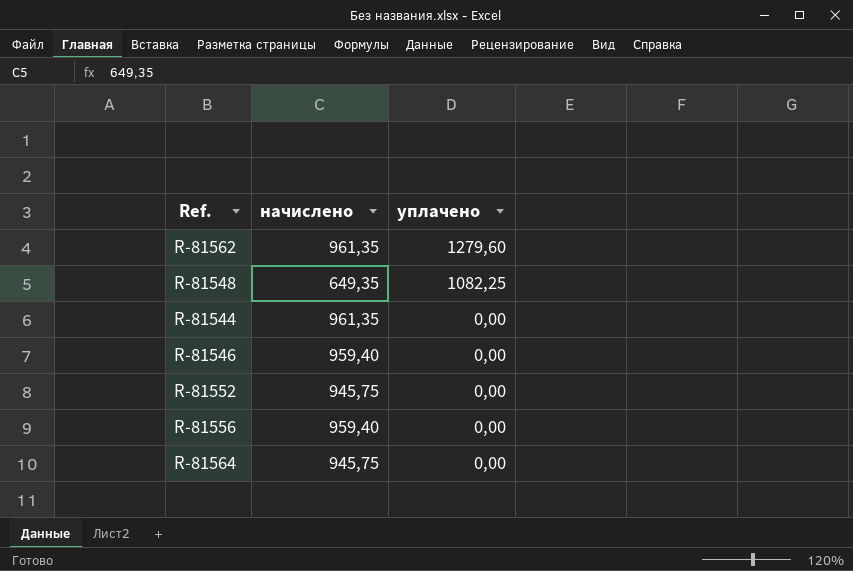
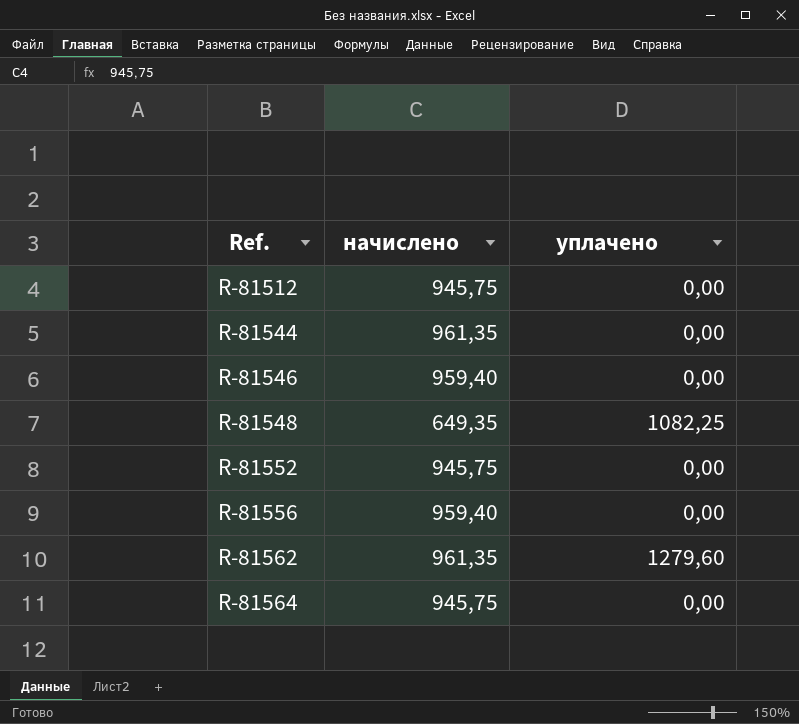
row order: уплачено descending -> Ref. ascending
row R-81512: none -> 945,75 | 0,00

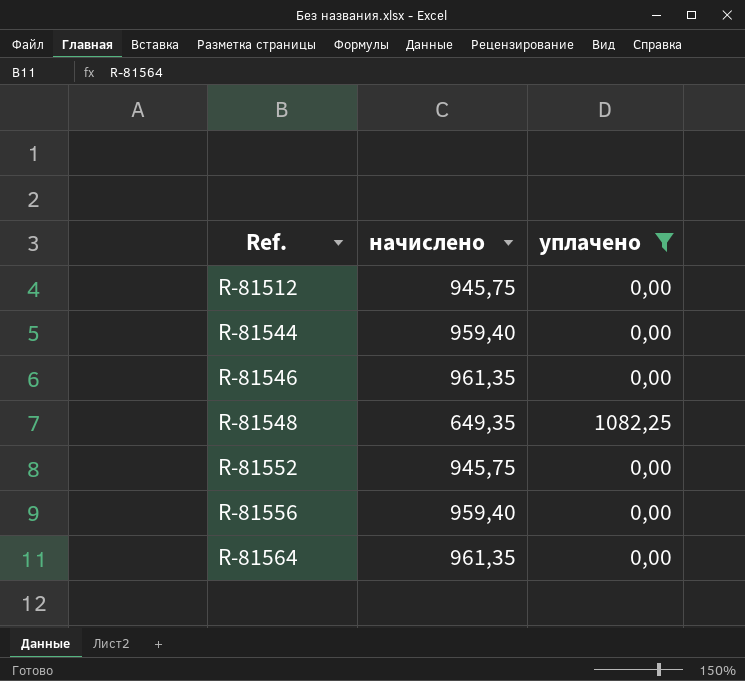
filter: none -> уплачено != 1279,60
R-81544 | начислено: 961,35 -> 959,40
R-81546 | начислено: 959,40 -> 961,35
R-81564 | начислено: 945,75 -> 961,35

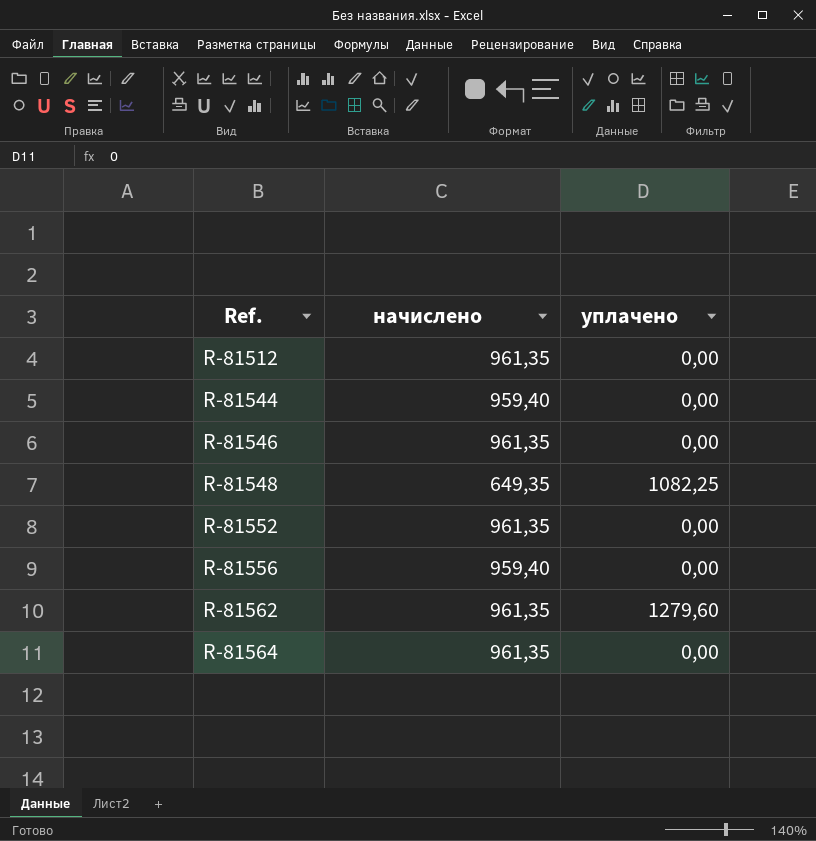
filter: уплачено != 1279,60 -> none
R-81512 | начислено: 945,75 -> 961,35
R-81552 | начислено: 945,75 -> 961,35

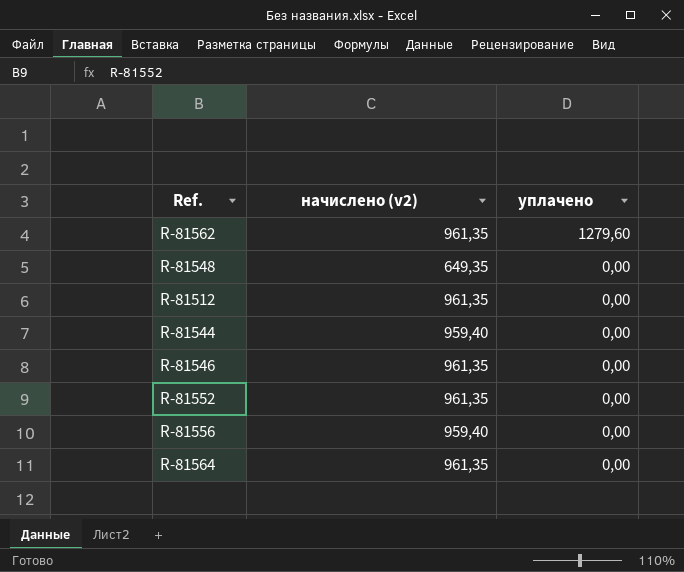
row order: Ref. ascending -> уплачено descending
column name: начислено -> начислено (v2)
R-81548 | уплачено: 1082,25 -> 0,00

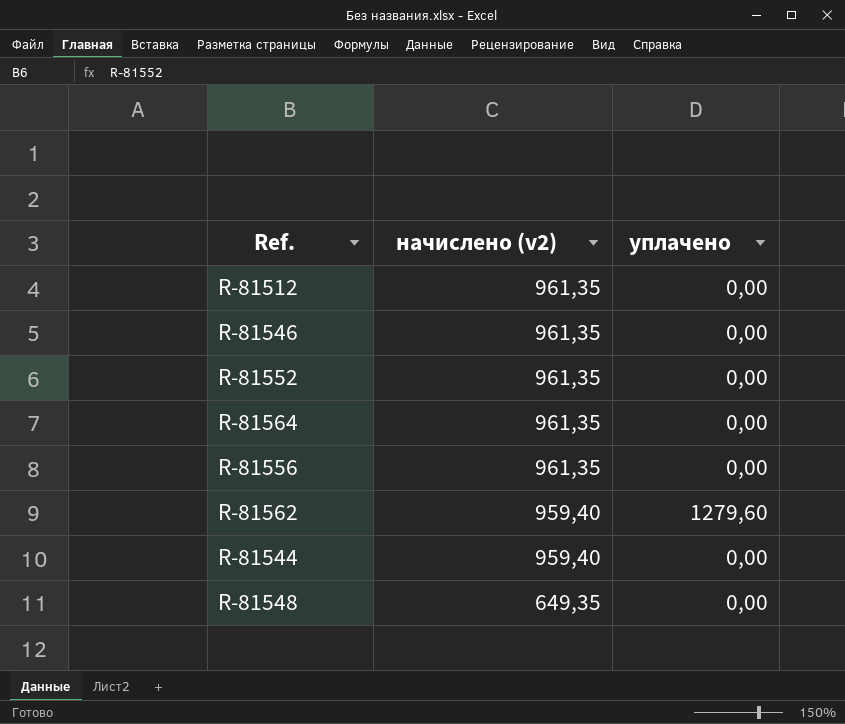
row order: уплачено descending -> начислено (v2) descending
R-81556 | начислено (v2): 959,40 -> 961,35
R-81562 | начислено (v2): 961,35 -> 959,40

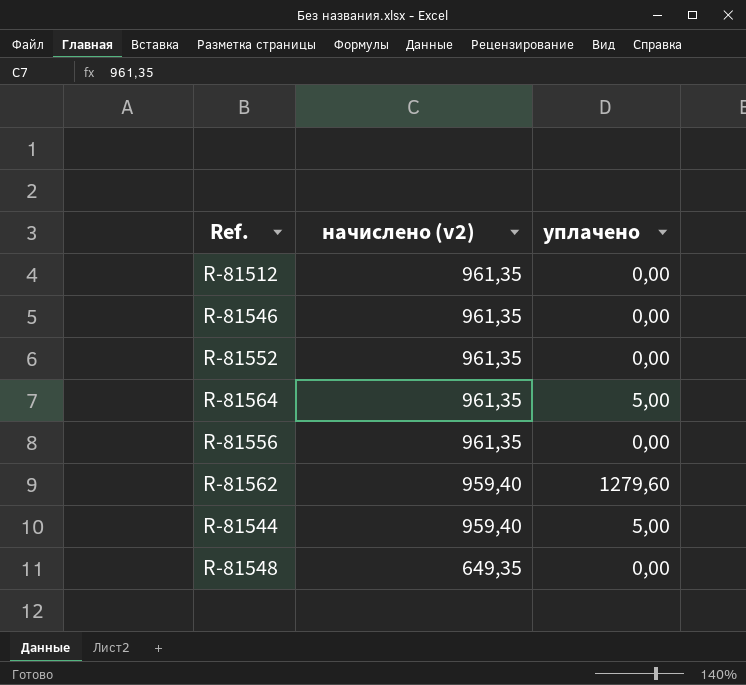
R-81564 | уплачено: 0,00 -> 5,00
R-81544 | уплачено: 0,00 -> 5,00

